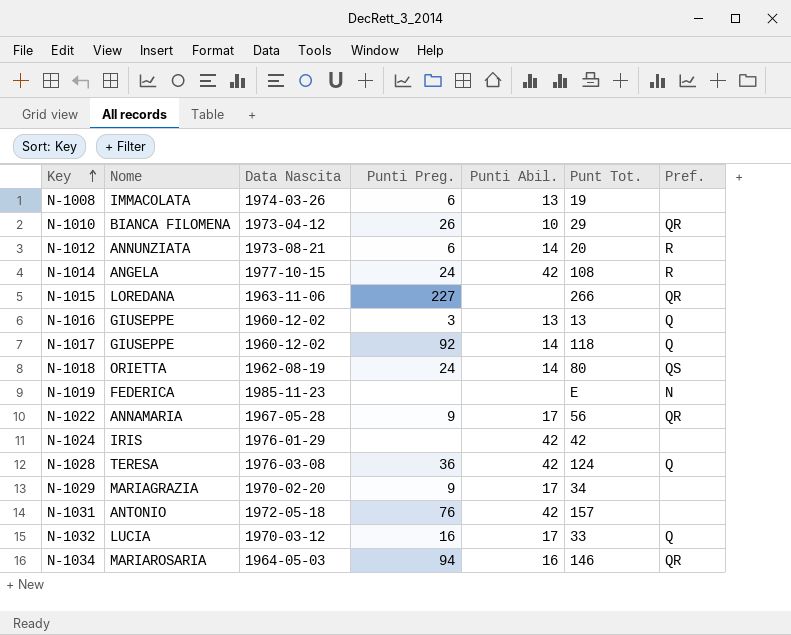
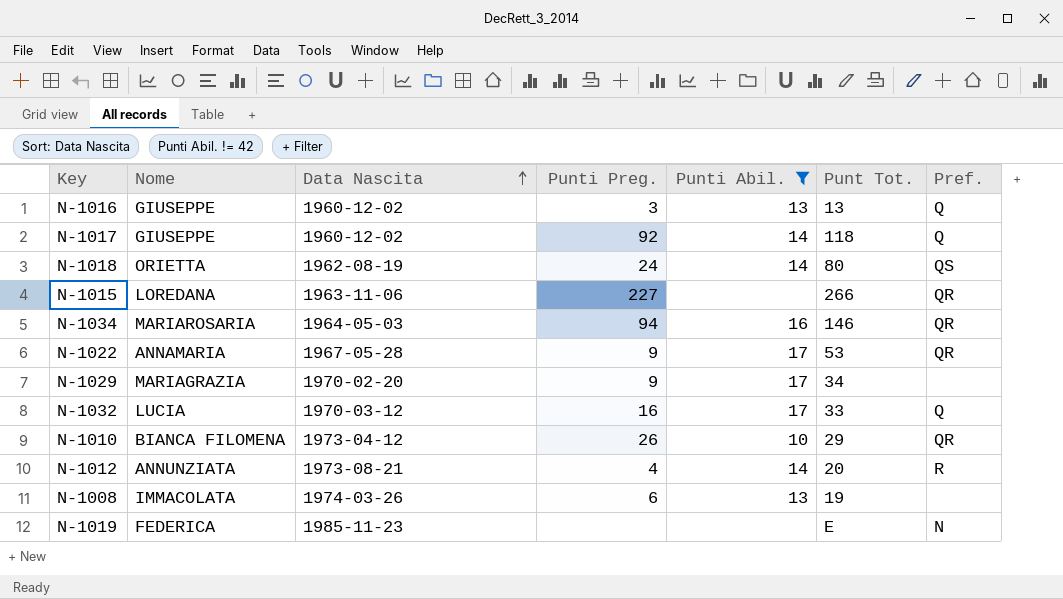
filter: none -> Punti Abil. != 42
row order: Key ascending -> Data Nascita ascending
N-1022 | Punt Tot.: 56 -> 53
N-1012 | Punti Preg.: 6 -> 4

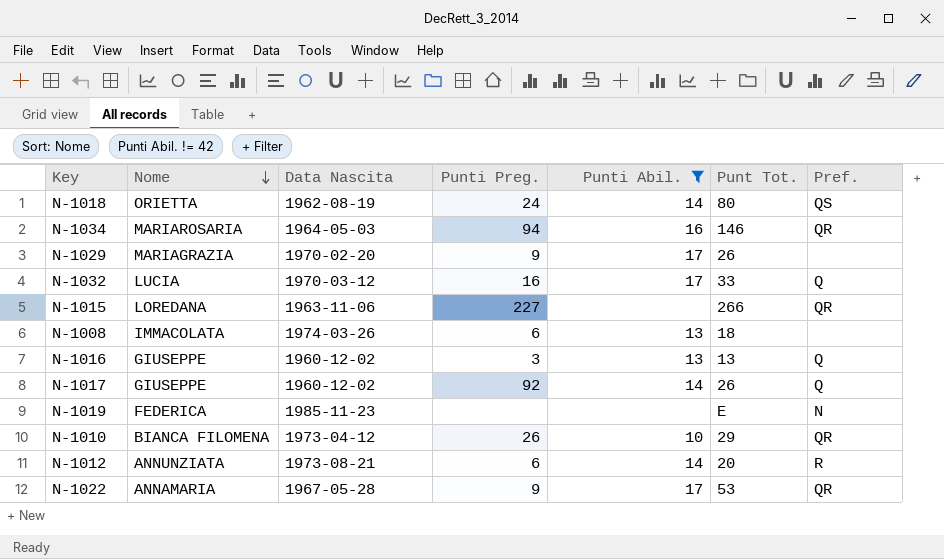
row order: Data Nascita ascending -> Nome descending
N-1029 | Punt Tot.: 34 -> 26
N-1008 | Punt Tot.: 19 -> 18
N-1017 | Punt Tot.: 118 -> 26
N-1012 | Punti Preg.: 4 -> 6

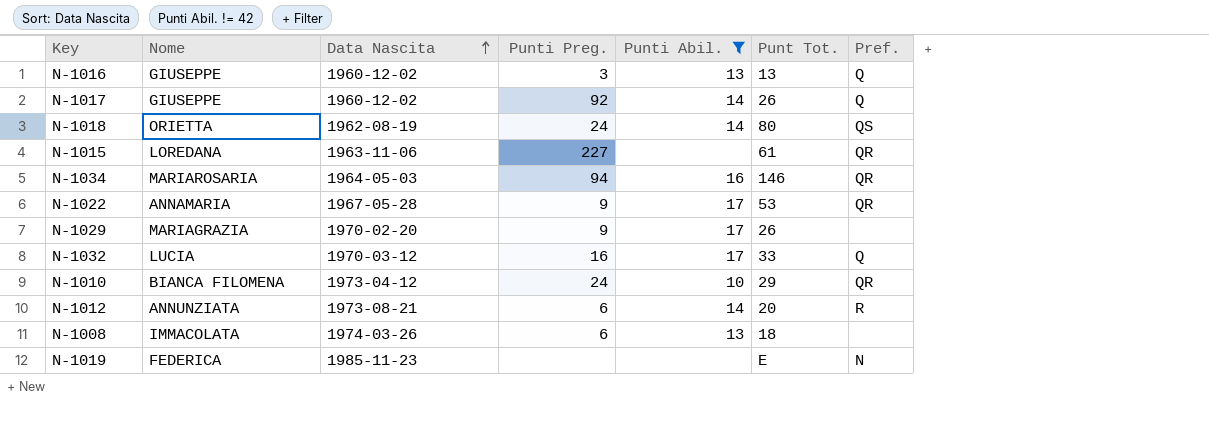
row order: Nome descending -> Data Nascita ascending
N-1015 | Punt Tot.: 266 -> 61
N-1010 | Punti Preg.: 26 -> 24

